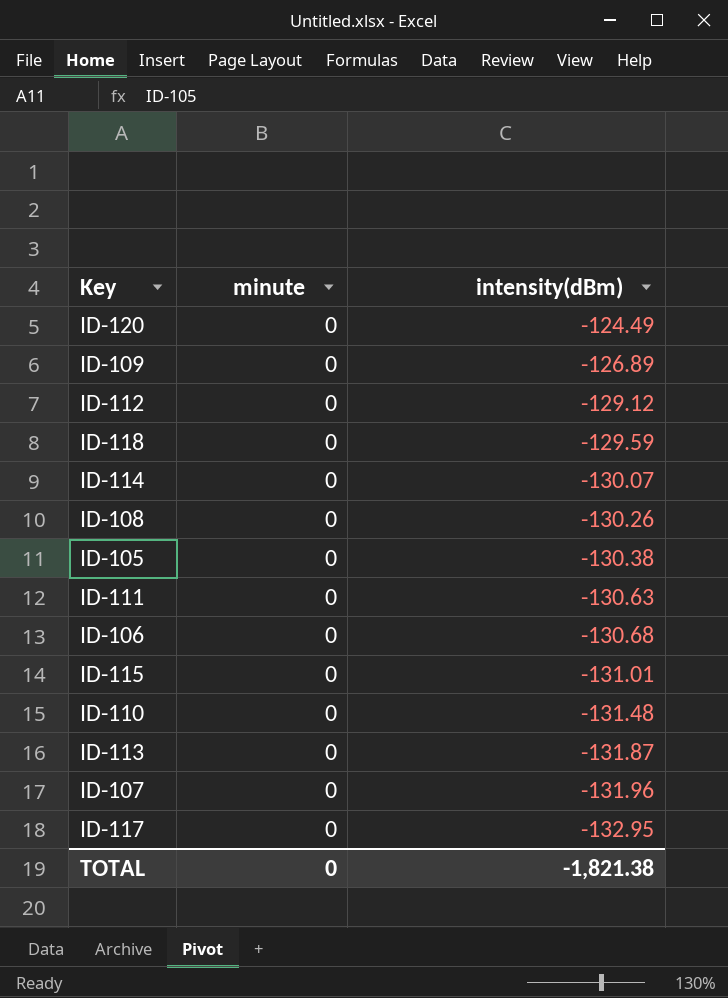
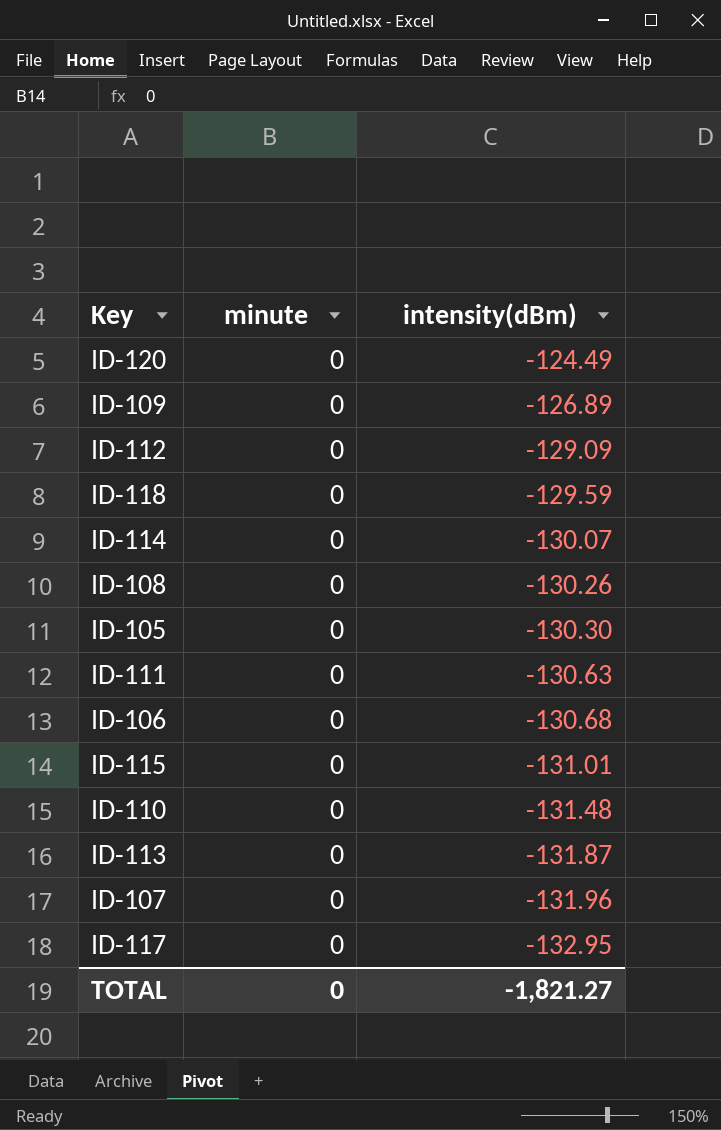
ID-112 | intensity(dBm): -129.12 -> -129.09
ID-105 | intensity(dBm): -130.38 -> -130.30
TOTAL | intensity(dBm): -1,821.38 -> -1,821.27

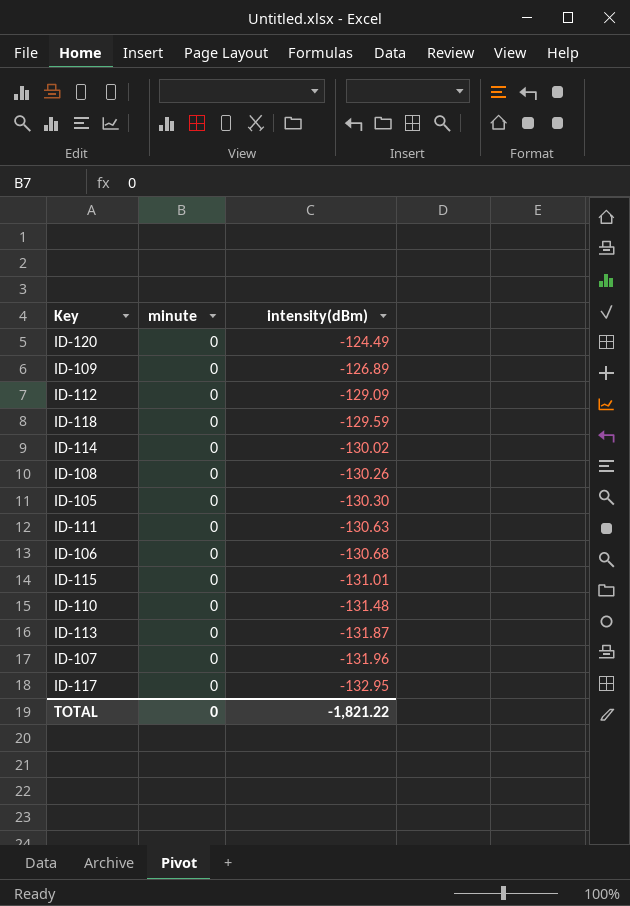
ID-114 | intensity(dBm): -130.07 -> -130.02
TOTAL | intensity(dBm): -1,821.27 -> -1,821.22

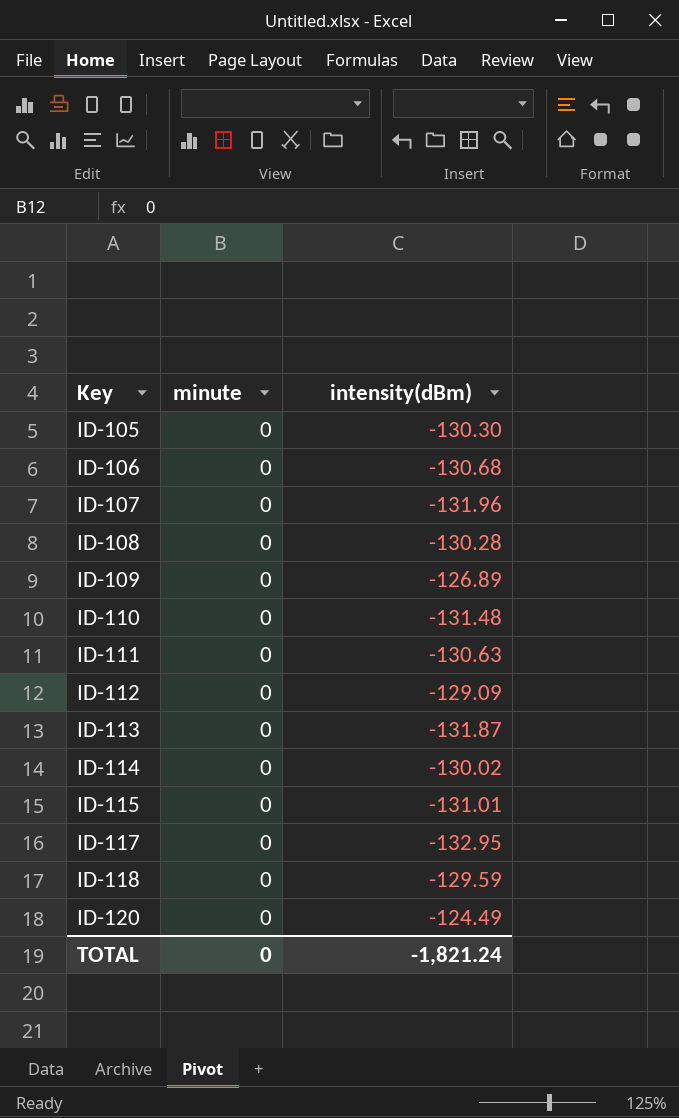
row order: intensity(dBm) descending -> Key ascending
ID-108 | intensity(dBm): -130.26 -> -130.28
TOTAL | intensity(dBm): -1,821.22 -> -1,821.24

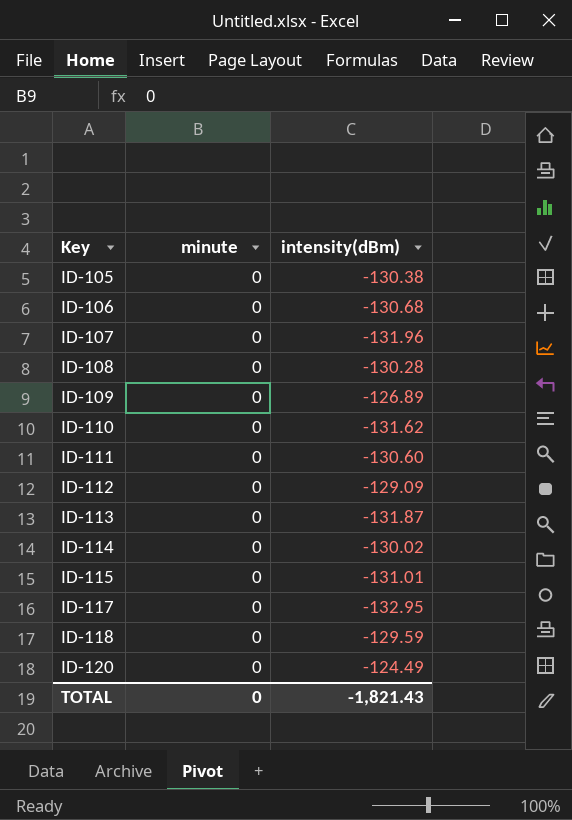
ID-105 | intensity(dBm): -130.30 -> -130.38
ID-110 | intensity(dBm): -131.48 -> -131.62
ID-111 | intensity(dBm): -130.63 -> -130.60
TOTAL | intensity(dBm): -1,821.24 -> -1,821.43

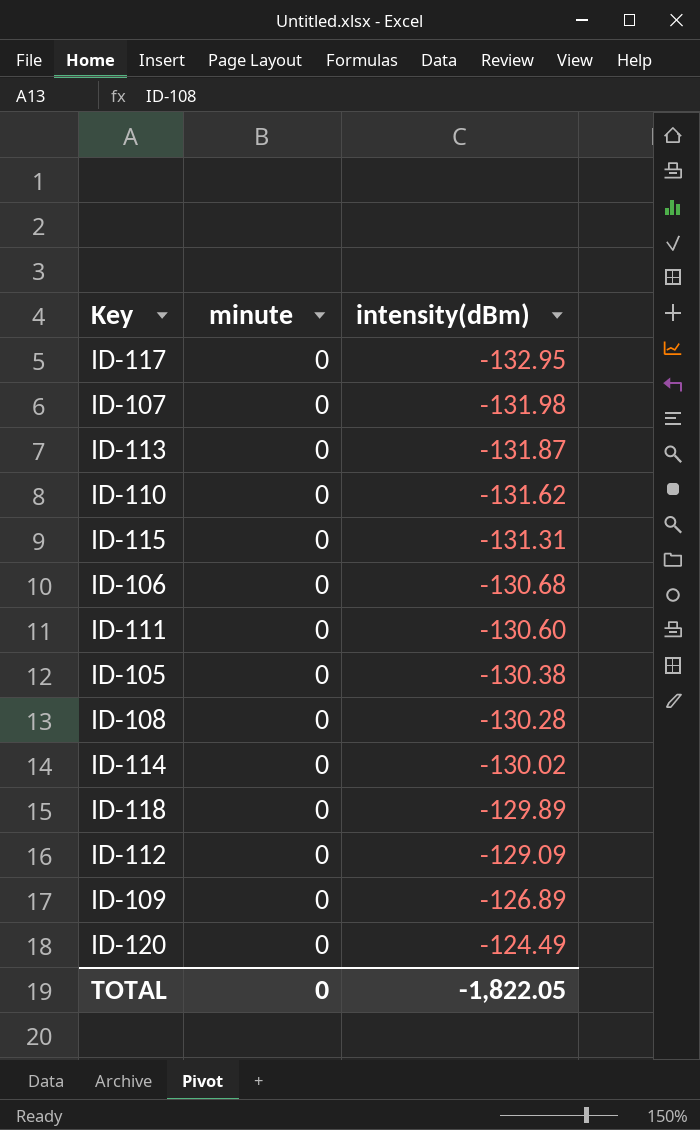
row order: Key ascending -> intensity(dBm) ascending
ID-107 | intensity(dBm): -131.96 -> -131.98
ID-115 | intensity(dBm): -131.01 -> -131.31
ID-118 | intensity(dBm): -129.59 -> -129.89
TOTAL | intensity(dBm): -1,821.43 -> -1,822.05

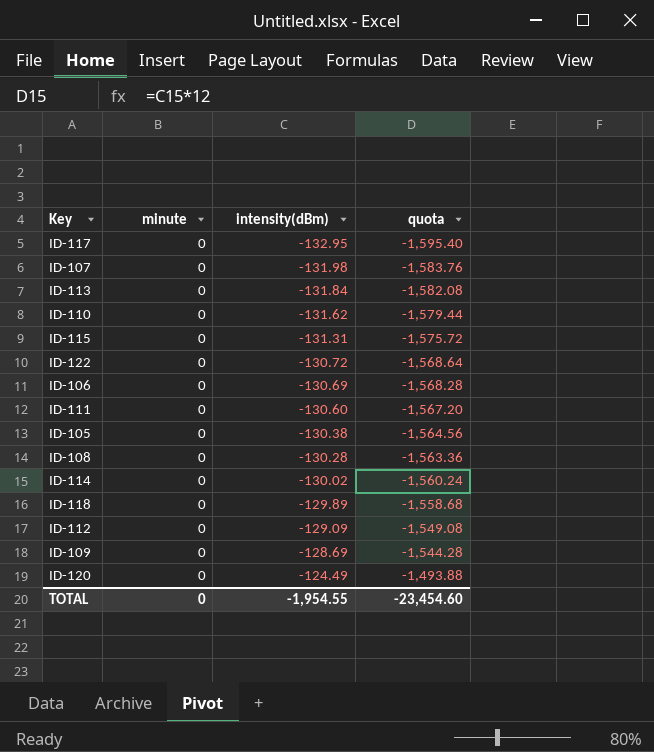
column quota | formula: none -> [intensity(dBm)] * 12
ID-113 | intensity(dBm): -131.87 -> -131.84
row ID-122: none -> 0 | -130.72 | -1,568.64
ID-106 | intensity(dBm): -130.68 -> -130.69
ID-109 | intensity(dBm): -126.89 -> -128.69
TOTAL | intensity(dBm): -1,822.05 -> -1,954.55

